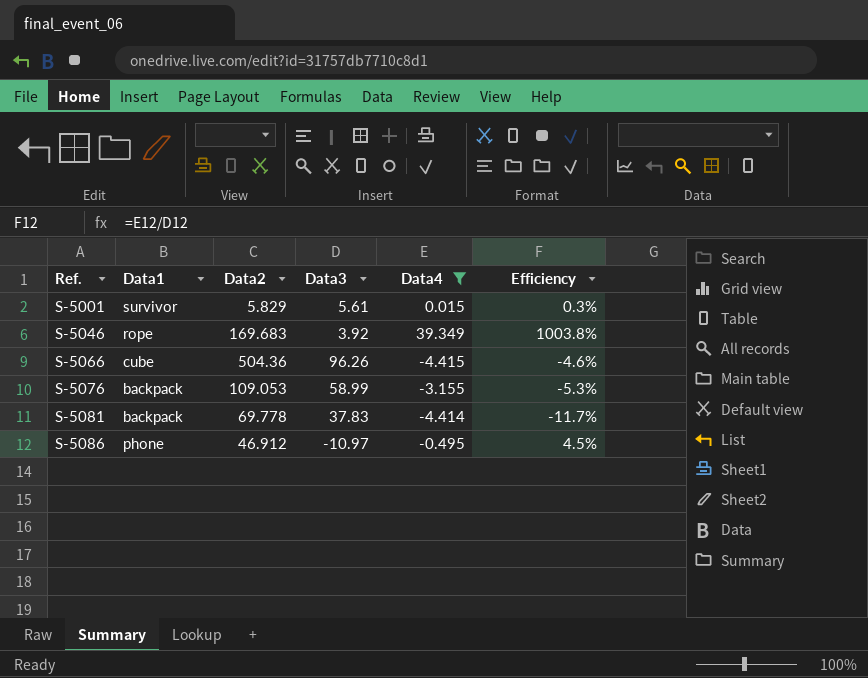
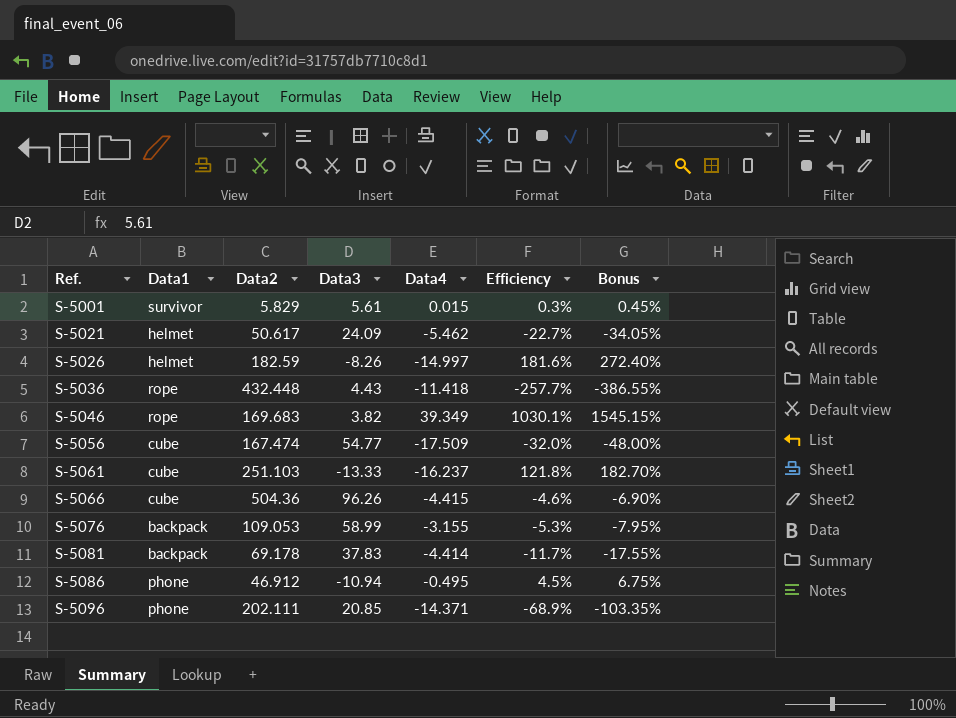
filter: Data4 >= -4.415 -> none
column Bonus | formula: none -> [Efficiency] * 1.5
S-5046 | Data3: 3.92 -> 3.82
S-5046 | Efficiency: 1003.8% -> 1030.1%
S-5081 | Data2: 69.778 -> 69.178
S-5086 | Data3: -10.97 -> -10.94

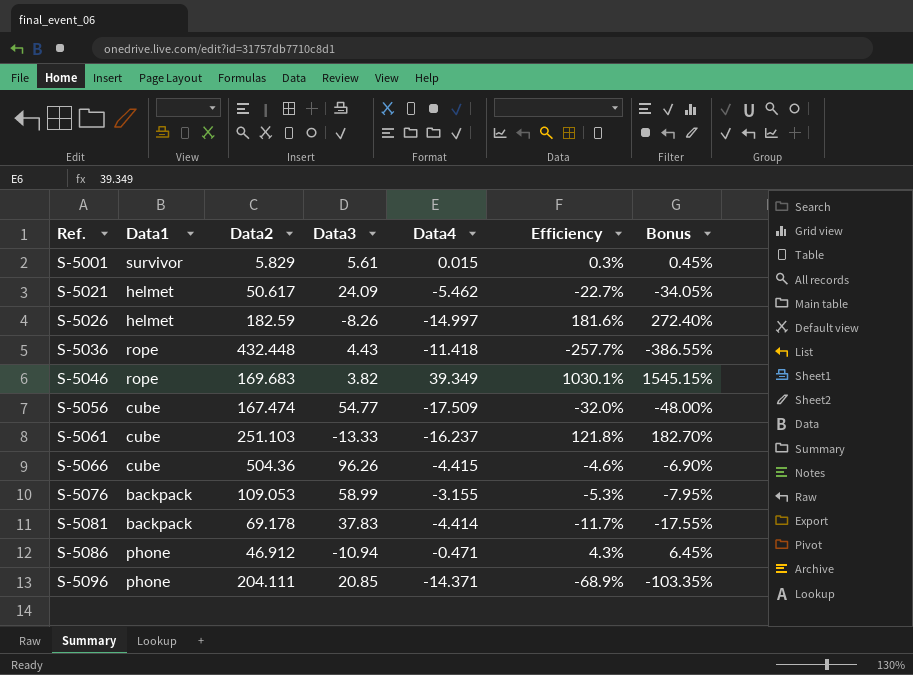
S-5086 | Data4: -0.495 -> -0.471
S-5086 | Efficiency: 4.5% -> 4.3%
S-5086 | Bonus: 6.75% -> 6.45%
S-5096 | Data2: 202.111 -> 204.111

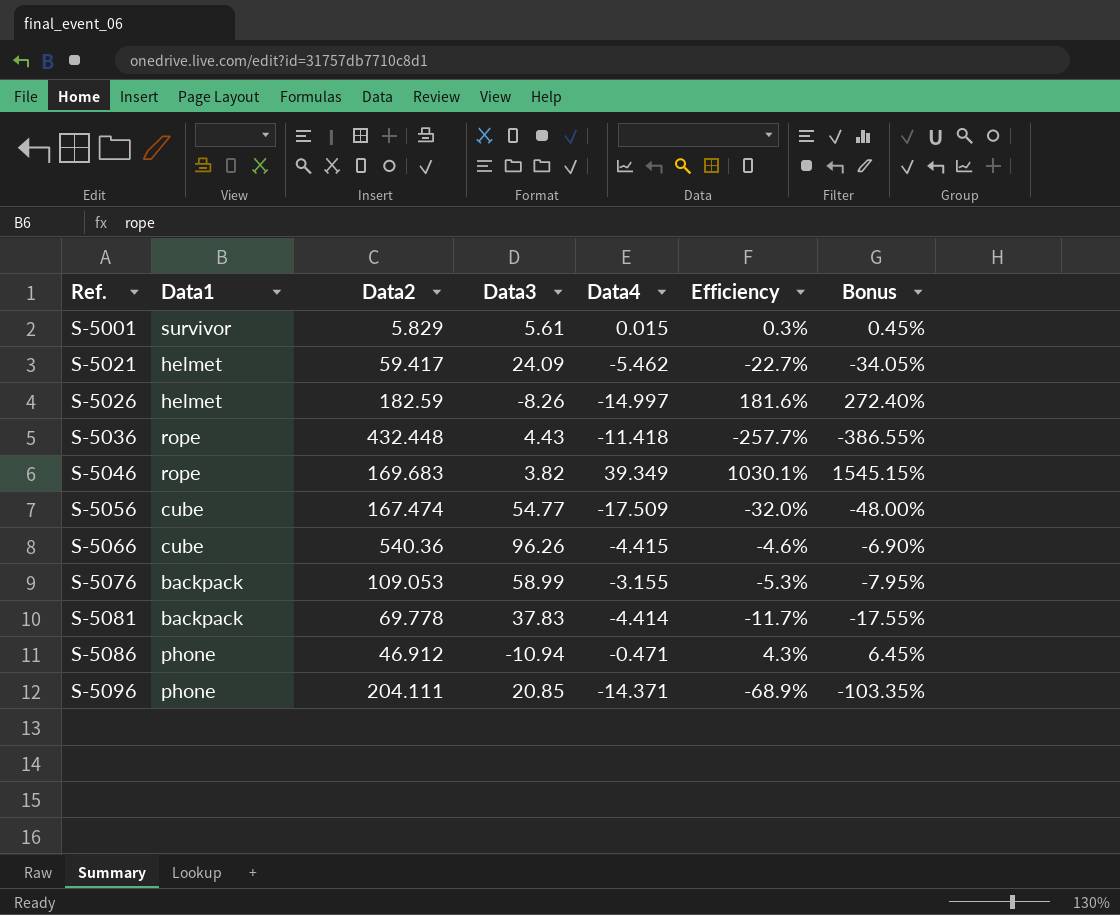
row S-5061: cube | 251.103 | -13.33 | -16.237 | 121.8% | 182.70% -> none
S-5021 | Data2: 50.617 -> 59.417
S-5066 | Data2: 504.36 -> 540.36
S-5081 | Data2: 69.178 -> 69.778

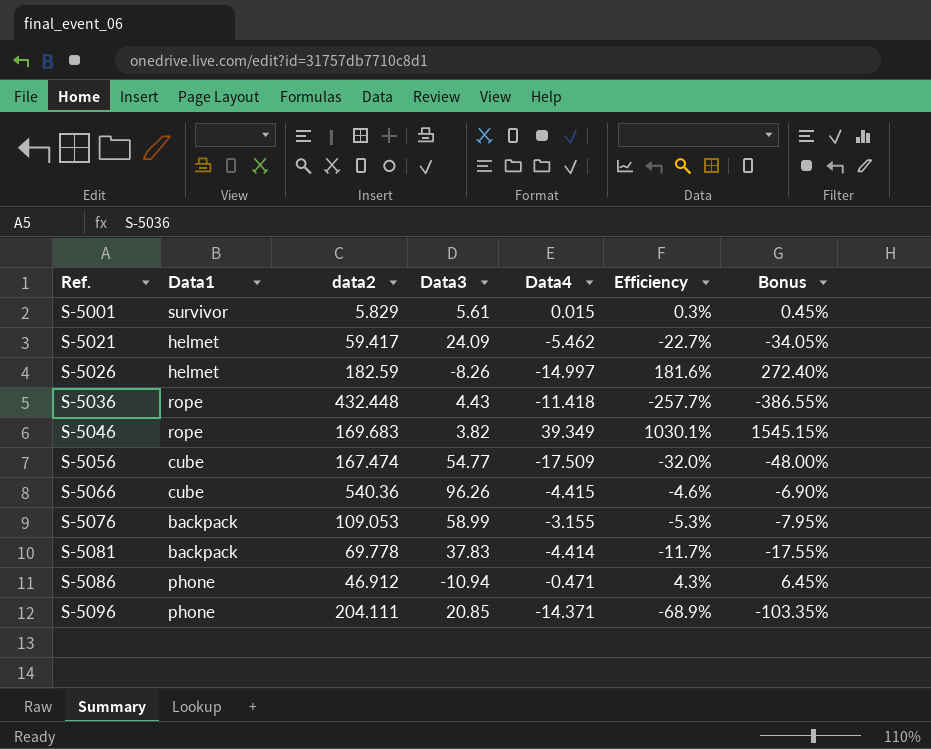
column name: Data2 -> data2

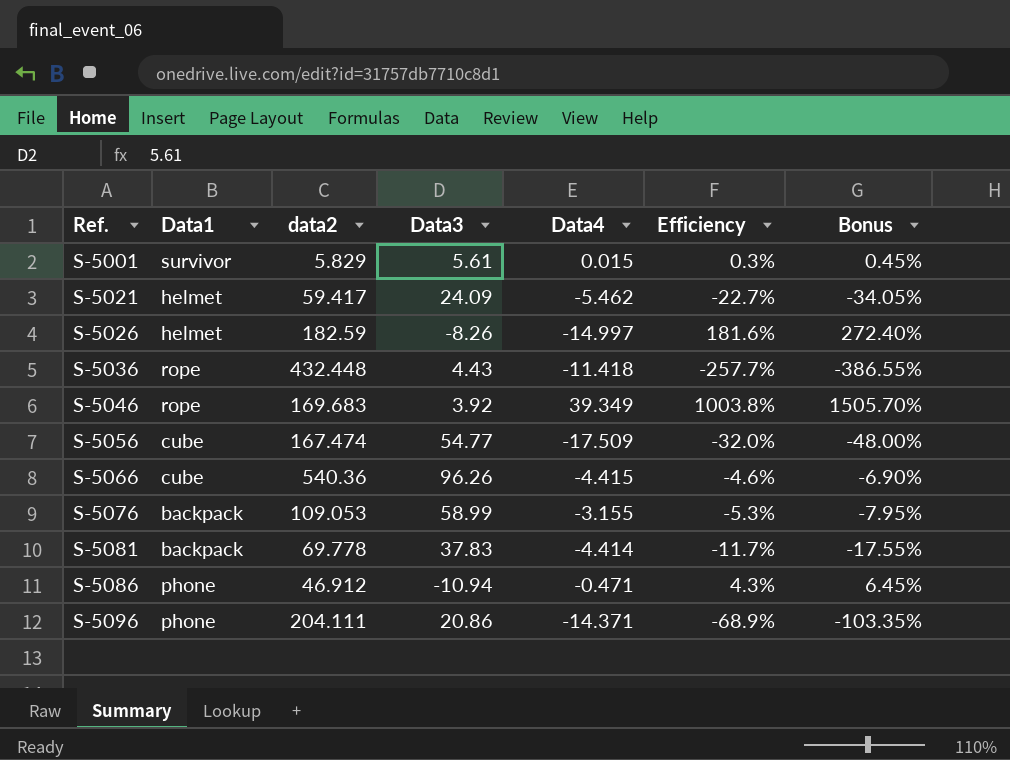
S-5046 | Data3: 3.82 -> 3.92
S-5046 | Efficiency: 1030.1% -> 1003.8%
S-5046 | Bonus: 1545.15% -> 1505.70%
S-5096 | Data3: 20.85 -> 20.86

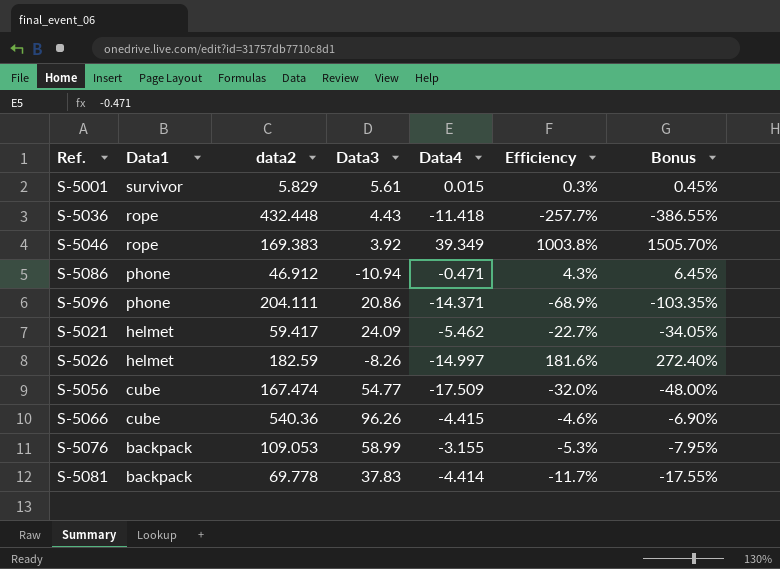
row order: Ref. ascending -> Data1 descending
S-5046 | data2: 169.683 -> 169.383

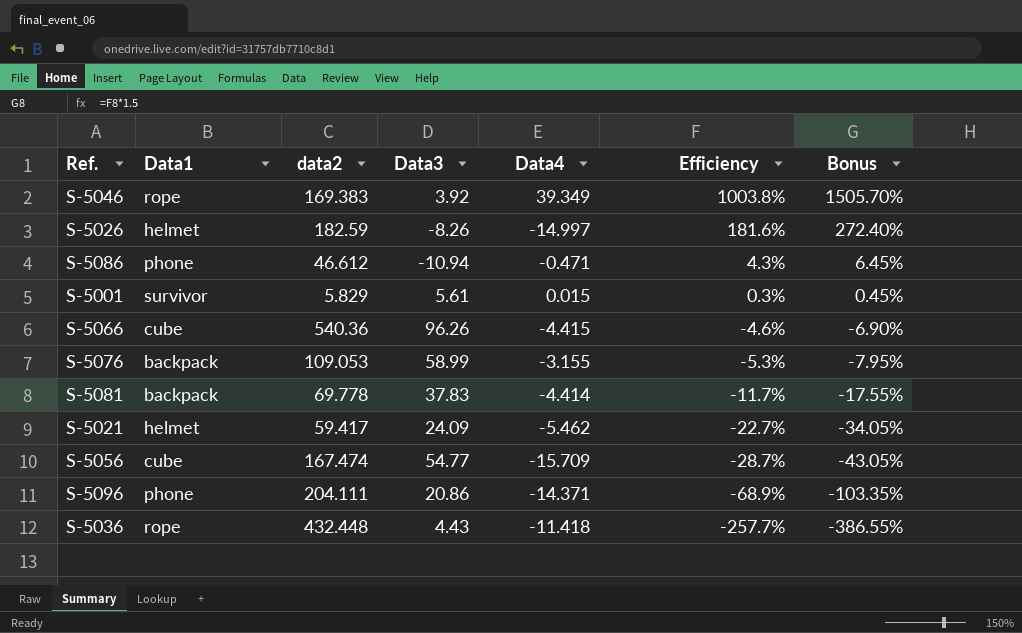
row order: Data1 descending -> Efficiency descending
S-5086 | data2: 46.912 -> 46.612
S-5056 | Data4: -17.509 -> -15.709
S-5056 | Efficiency: -32.0% -> -28.7%
S-5056 | Bonus: -48.00% -> -43.05%

